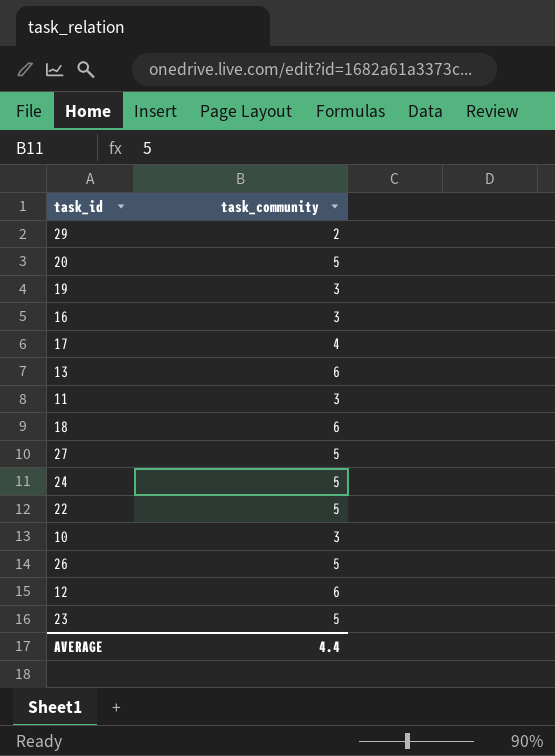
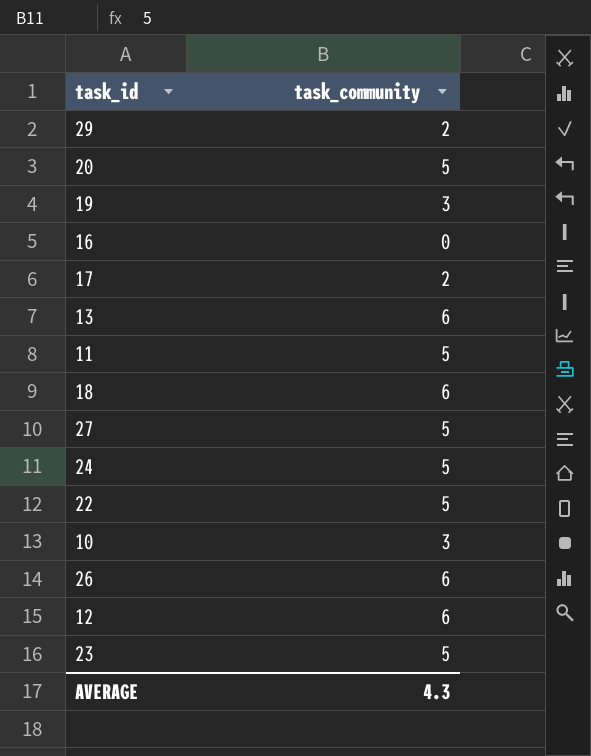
16 | task_community: 3 -> 0
17 | task_community: 4 -> 2
11 | task_community: 3 -> 5
26 | task_community: 5 -> 6
AVERAGE | task_community: 4.4 -> 4.3

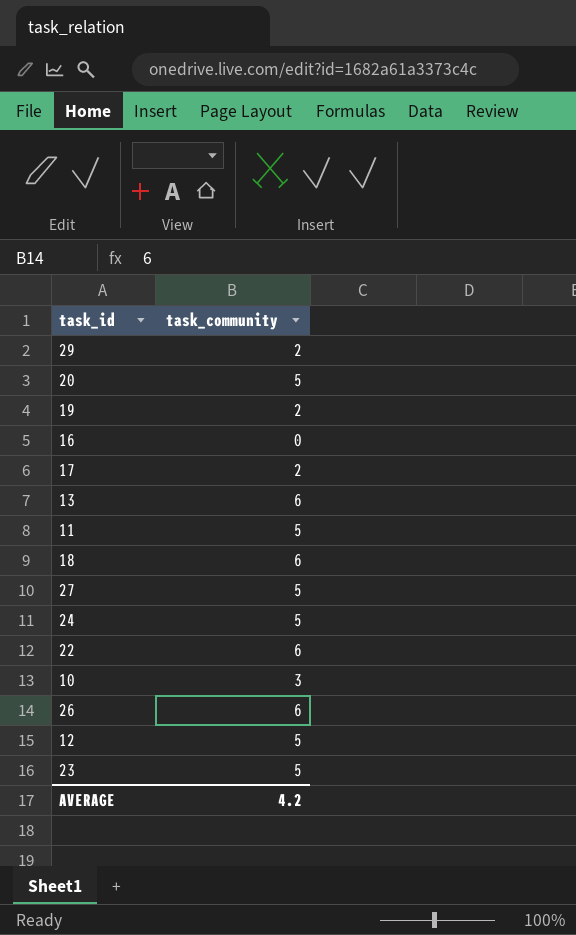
19 | task_community: 3 -> 2
22 | task_community: 5 -> 6
12 | task_community: 6 -> 5
AVERAGE | task_community: 4.3 -> 4.2

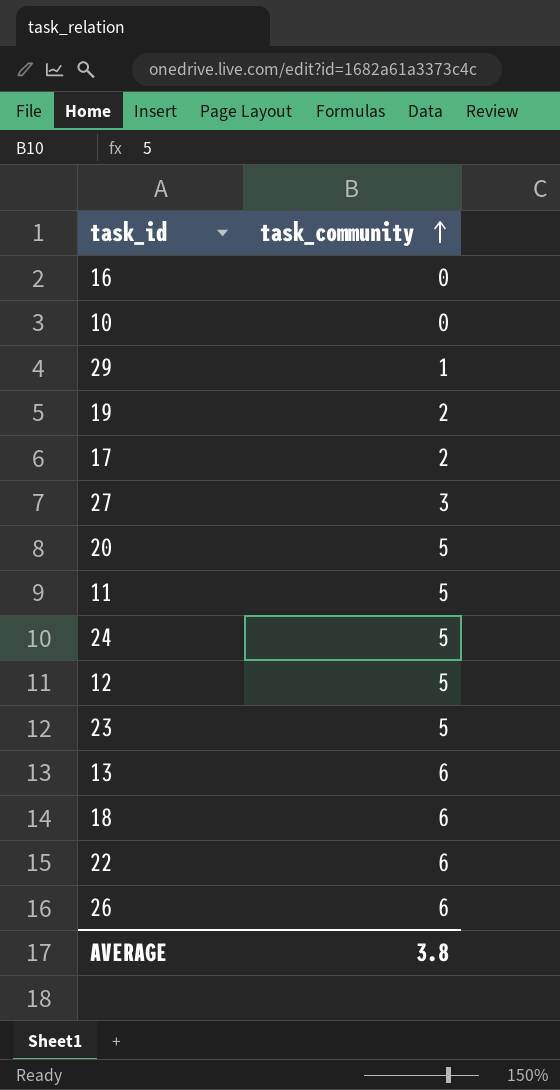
row order: none -> task_community ascending
10 | task_community: 3 -> 0
29 | task_community: 2 -> 1
27 | task_community: 5 -> 3
AVERAGE | task_community: 4.2 -> 3.8

